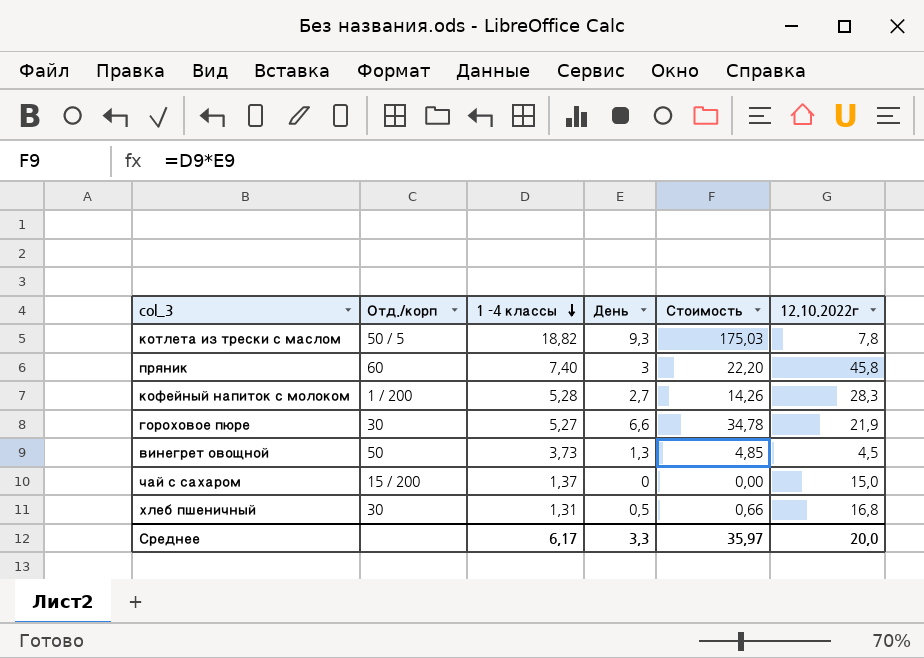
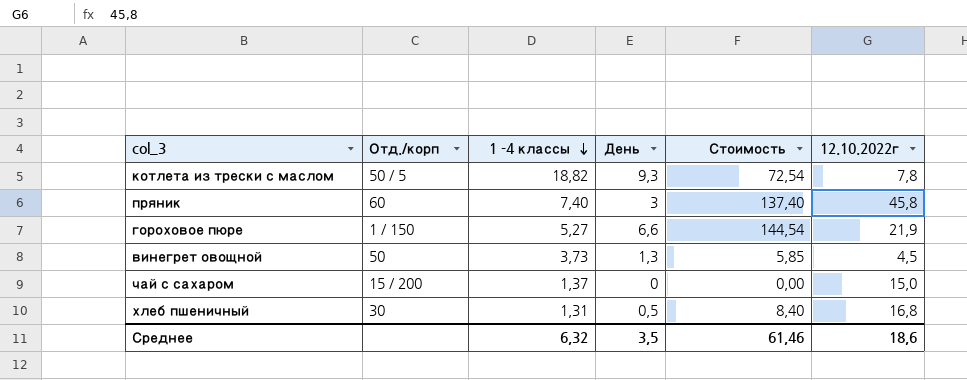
column Стоимость | formula: [1 -4 классы] * [День] -> [День] * [12.10.2022г]
row кофейный напиток с молоком: 1 / 200 | 5,28 | 2,7 | 14,26 | 28,3 -> none
гороховое пюре | Отд./корп: 30 -> 1 / 150
Среднее | 1 -4 классы: 6,17 -> 6,32
Среднее | День: 3,3 -> 3,5
Среднее | Стоимость: 35,97 -> 61,46
Среднее | 12.10.2022г: 20,0 -> 18,6

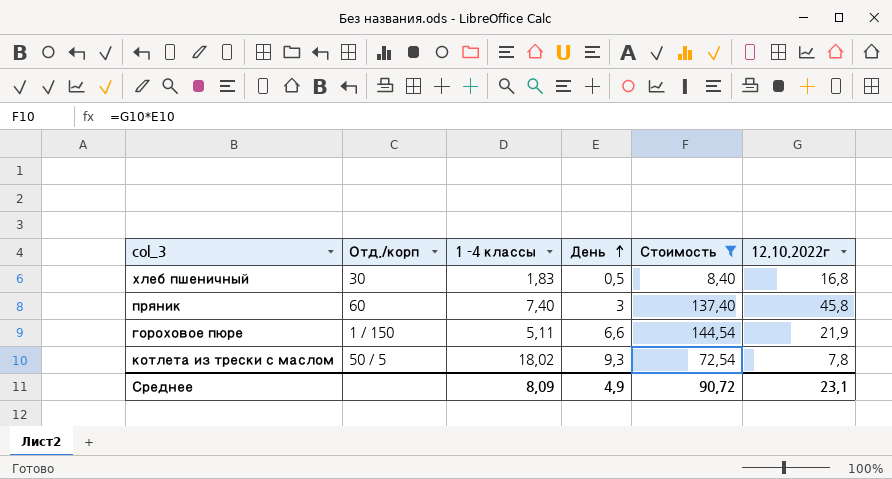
filter: none -> Стоимость >= 8,40
row order: 1 -4 классы descending -> День ascending
хлеб пшеничный | 1 -4 классы: 1,31 -> 1,83
гороховое пюре | 1 -4 классы: 5,27 -> 5,11
котлета из трески с маслом | 1 -4 классы: 18,82 -> 18,02
Среднее | 1 -4 классы: 6,32 -> 8,09
Среднее | День: 3,5 -> 4,9
Среднее | Стоимость: 61,46 -> 90,72
Среднее | 12.10.2022г: 18,6 -> 23,1

